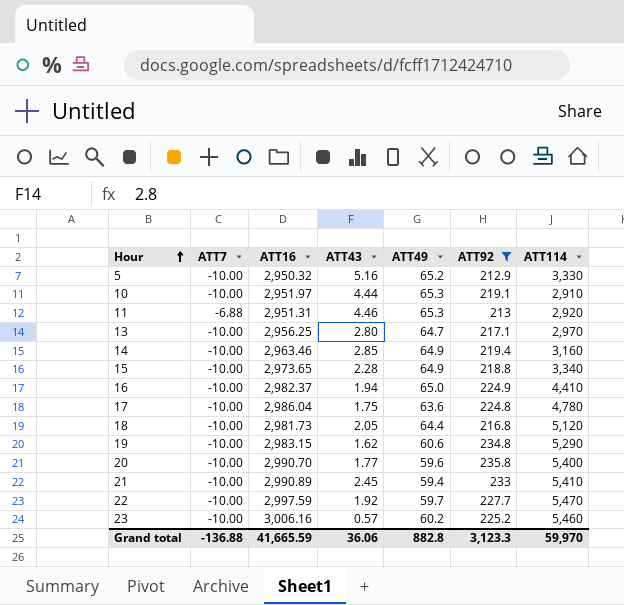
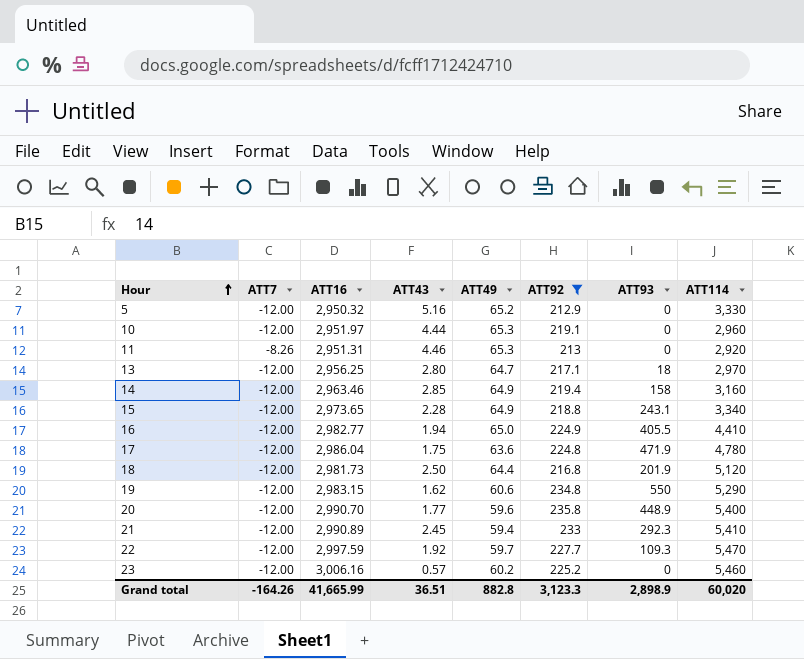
column ATT93 | position: none -> 7
5 | ATT7: -10.00 -> -12.00
10 | ATT7: -10.00 -> -12.00
10 | ATT114: 2,910 -> 2,960
11 | ATT7: -6.88 -> -8.26
13 | ATT7: -10.00 -> -12.00
14 | ATT7: -10.00 -> -12.00
15 | ATT7: -10.00 -> -12.00
16 | ATT7: -10.00 -> -12.00
16 | ATT16: 2,982.37 -> 2,982.77
17 | ATT7: -10.00 -> -12.00
18 | ATT7: -10.00 -> -12.00
18 | ATT43: 2.05 -> 2.50
19 | ATT7: -10.00 -> -12.00
20 | ATT7: -10.00 -> -12.00
21 | ATT7: -10.00 -> -12.00
22 | ATT7: -10.00 -> -12.00
23 | ATT7: -10.00 -> -12.00
Grand total | ATT7: -136.88 -> -164.26
Grand total | ATT16: 41,665.59 -> 41,665.99
Grand total | ATT43: 36.06 -> 36.51
Grand total | ATT114: 59,970 -> 60,020

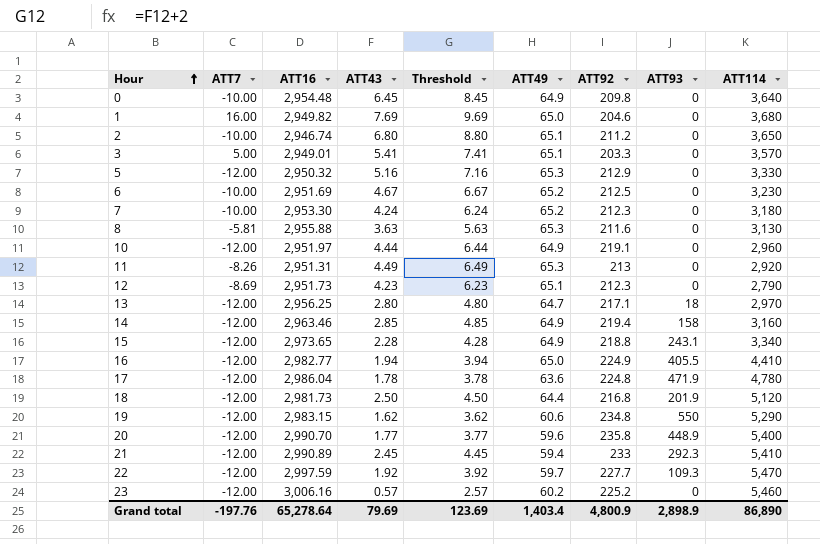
filter: ATT92 >= 212.9 -> none
column Threshold | formula: none -> [ATT43] + 2
5 | ATT49: 65.2 -> 65.3
10 | ATT49: 65.3 -> 64.9
11 | ATT43: 4.46 -> 4.49
17 | ATT43: 1.75 -> 1.78
Grand total | ATT7: -164.26 -> -197.76
Grand total | ATT16: 41,665.99 -> 65,278.64
Grand total | ATT43: 36.51 -> 79.69
Grand total | ATT49: 882.8 -> 1,403.4
Grand total | ATT92: 3,123.3 -> 4,800.9
Grand total | ATT114: 60,020 -> 86,890

